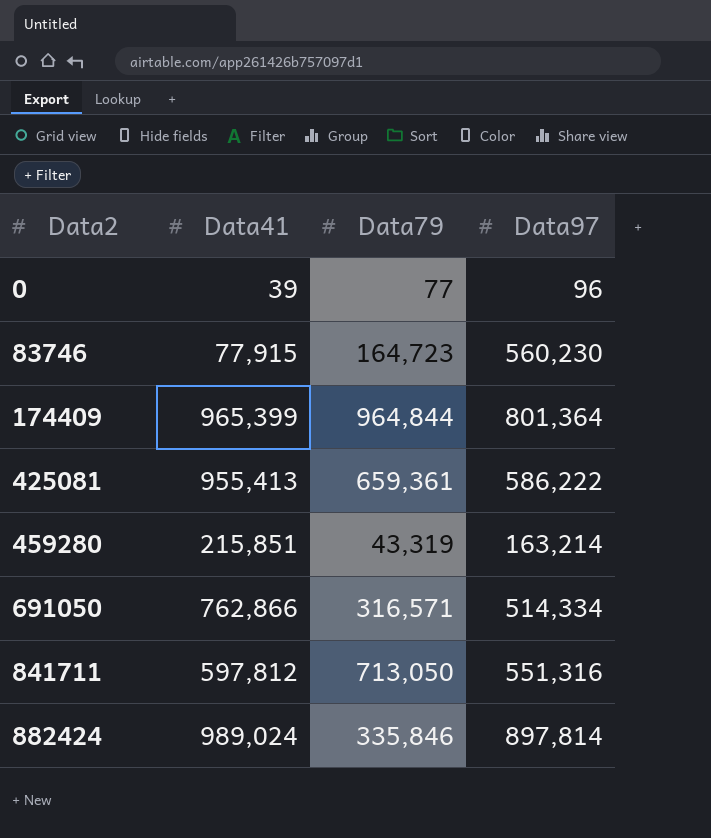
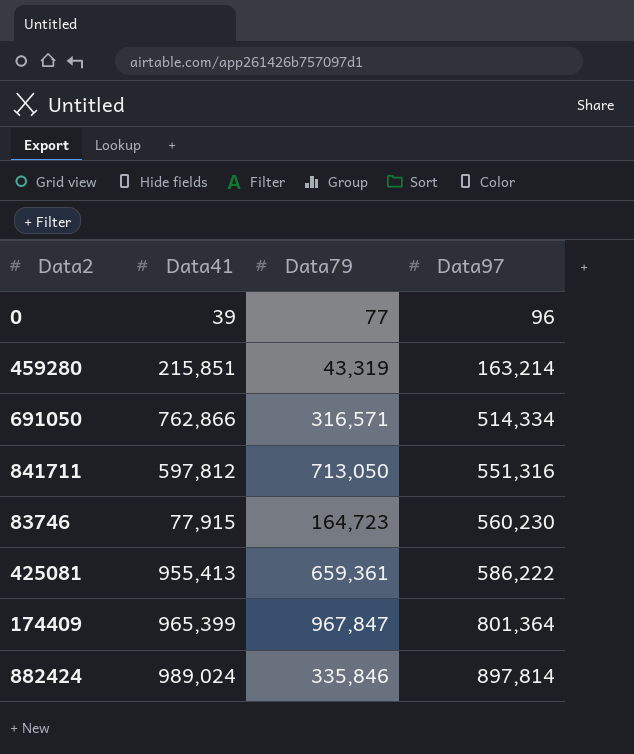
row order: Data2 ascending -> Data97 ascending
174409 | Data79: 964,844 -> 967,847

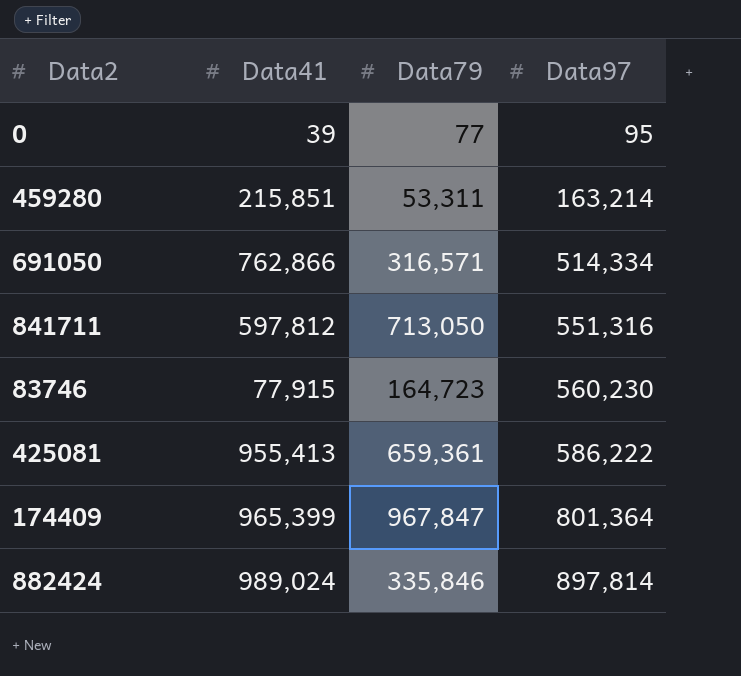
0 | Data97: 96 -> 95
459280 | Data79: 43,319 -> 53,311

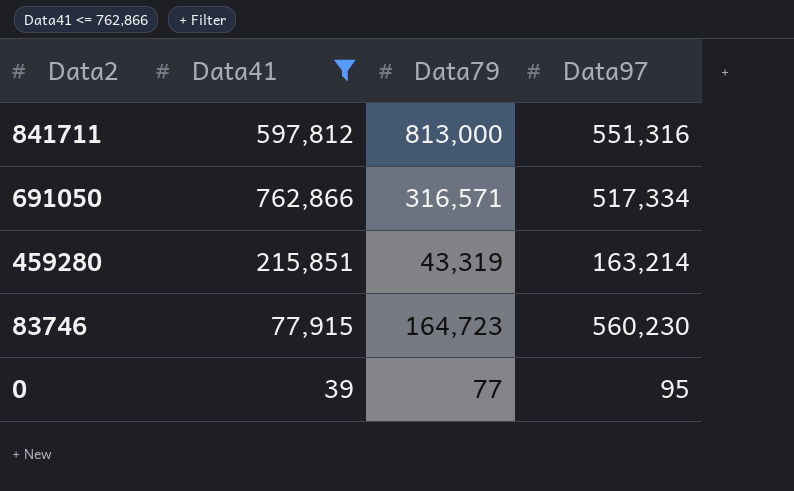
filter: none -> Data41 <= 762,866
row order: Data97 ascending -> Data2 descending
841711 | Data79: 713,050 -> 813,000
691050 | Data97: 514,334 -> 517,334
459280 | Data79: 53,311 -> 43,319

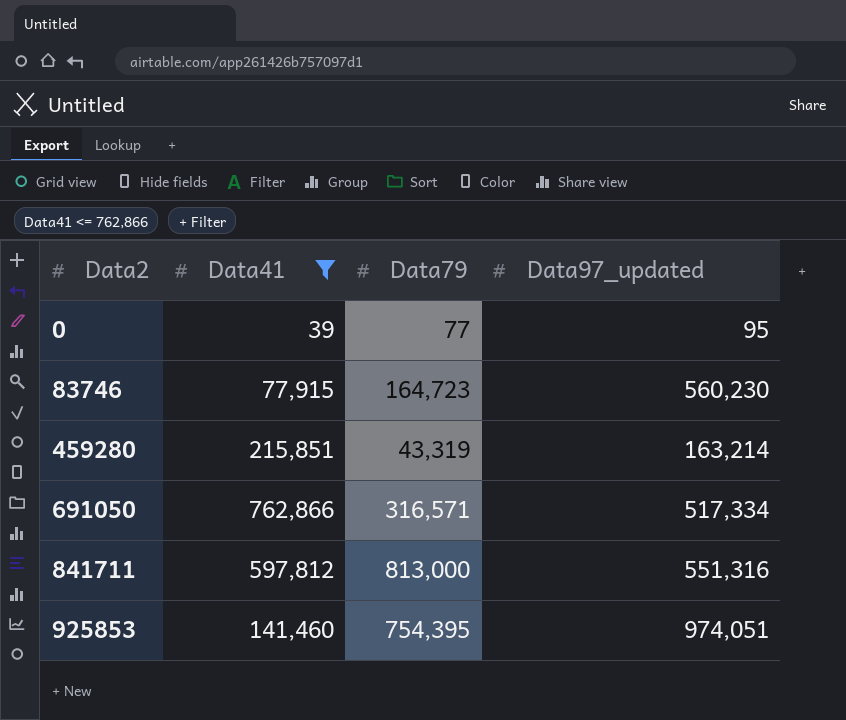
row order: Data2 descending -> Data2 ascending
column name: Data97 -> Data97_updated
row 925853: none -> 141,460 | 754,395 | 974,051

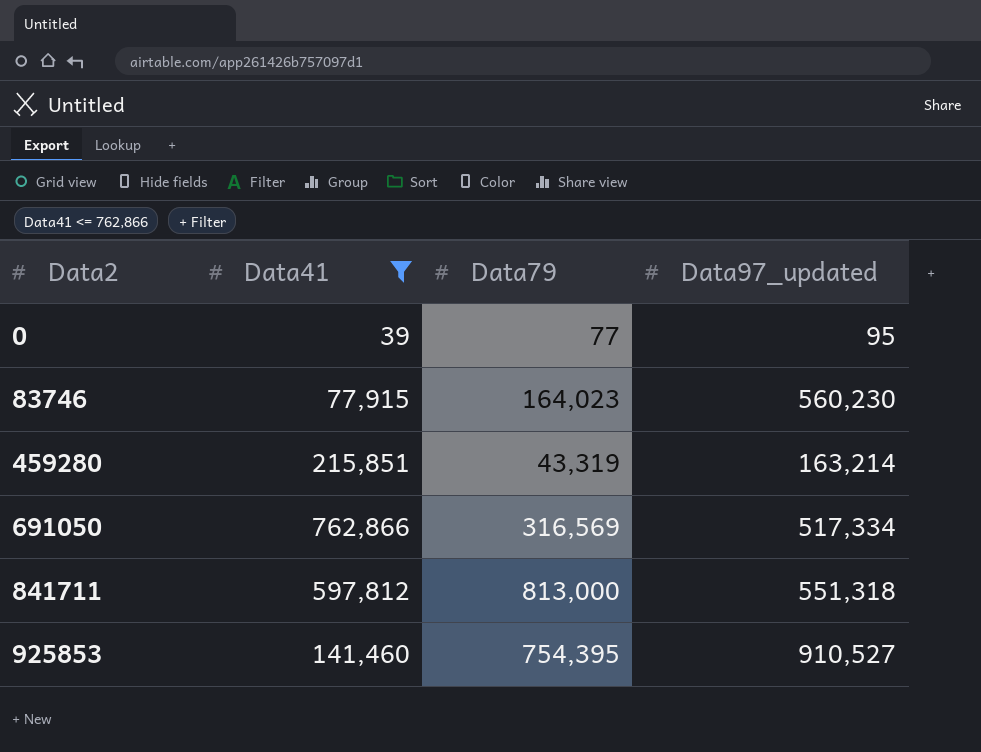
83746 | Data79: 164,723 -> 164,023
691050 | Data79: 316,571 -> 316,569
841711 | Data97_updated: 551,316 -> 551,318
925853 | Data97_updated: 974,051 -> 910,527

